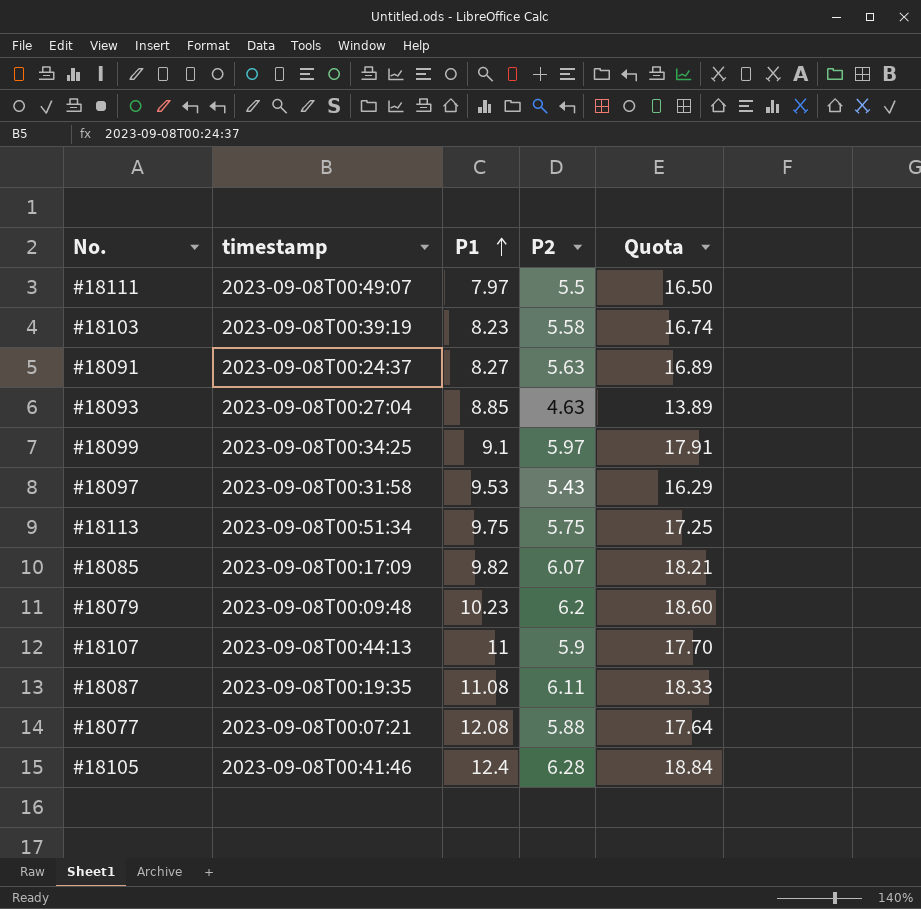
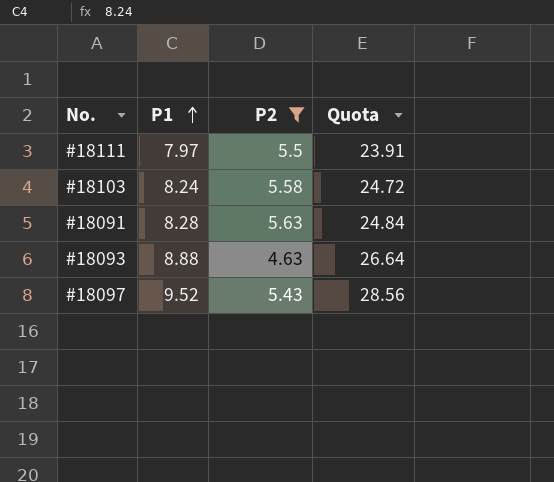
filter: none -> P2 <= 5.63
column timestamp | position: 2 -> none
column Quota | formula: [P2] * 3 -> [P1] * 3
#18103 | P1: 8.23 -> 8.24
#18091 | P1: 8.27 -> 8.28
#18093 | P1: 8.85 -> 8.88
#18097 | P1: 9.53 -> 9.52

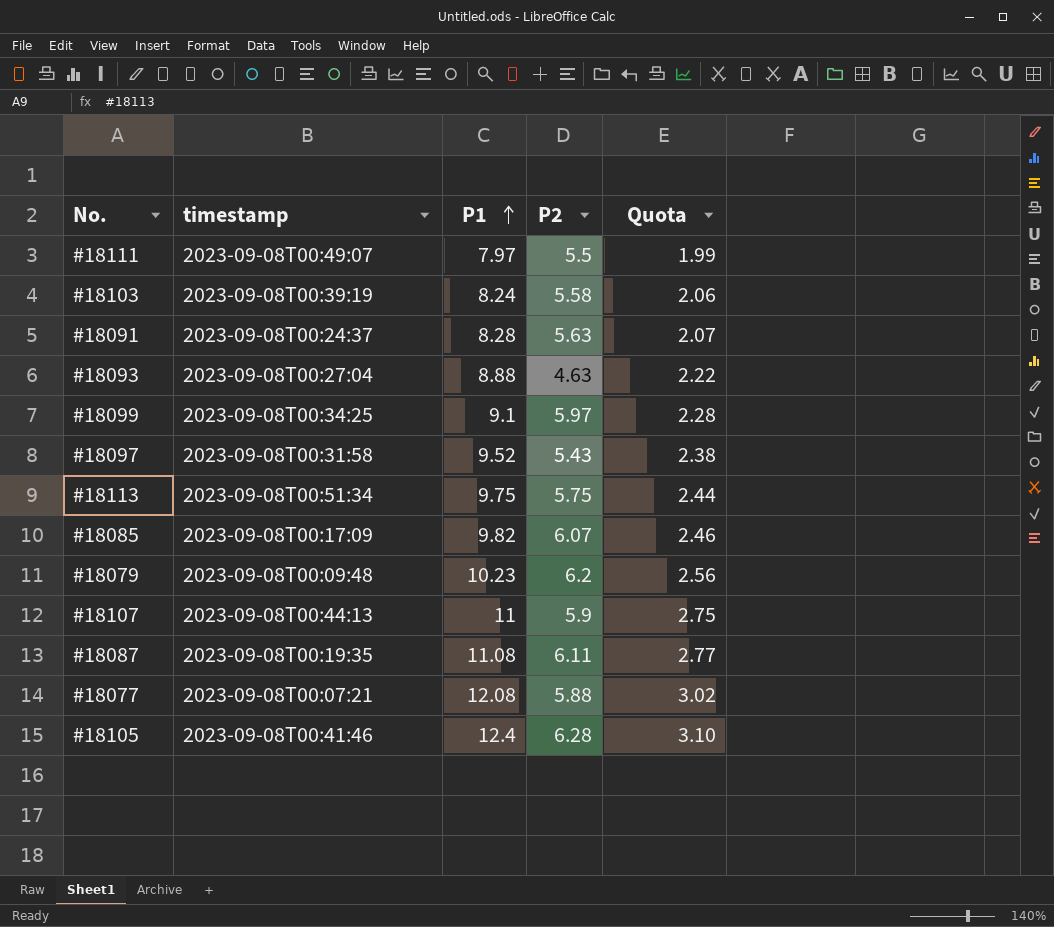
filter: P2 <= 5.63 -> none
column timestamp | position: none -> 2
column Quota | formula: [P1] * 3 -> [P1] * 0.25

